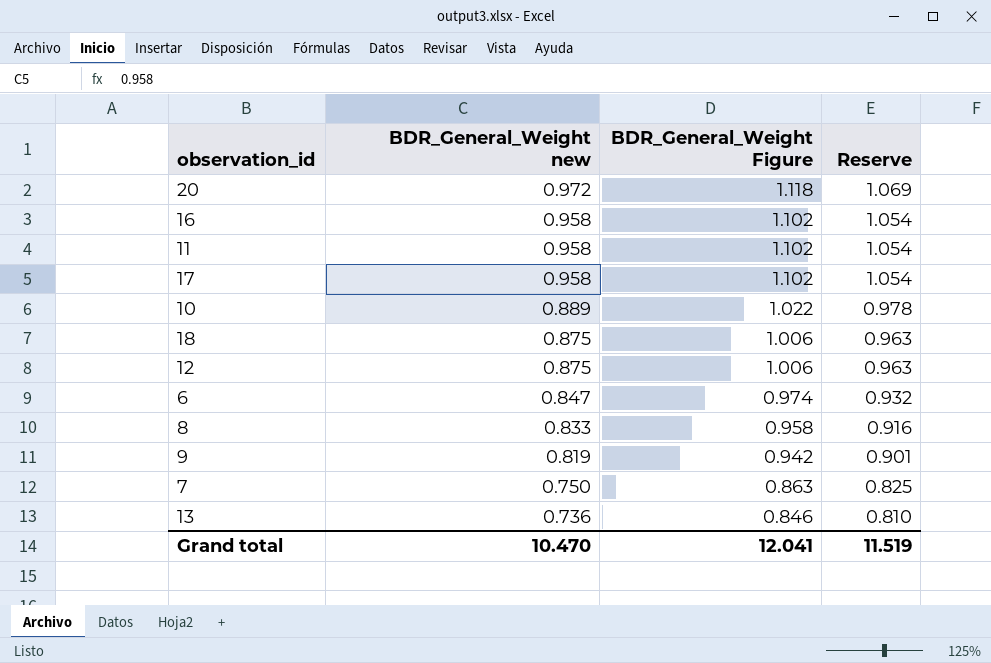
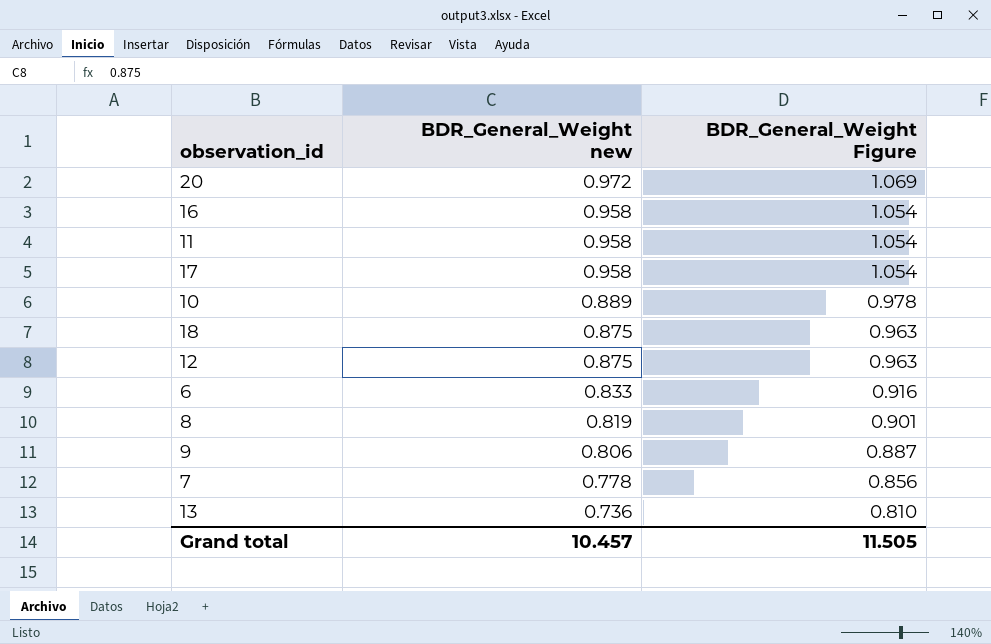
column Reserve | formula: [BDR_General_Weight new] * 1.1 -> none
column BDR_General_Weight Figure | formula: [BDR_General_Weight new] * 1.15 -> [BDR_General_Weight new] * 1.1
6 | BDR_General_Weight new: 0.847 -> 0.833
8 | BDR_General_Weight new: 0.833 -> 0.819
9 | BDR_General_Weight new: 0.819 -> 0.806
7 | BDR_General_Weight new: 0.750 -> 0.778
Grand total | BDR_General_Weight new: 10.470 -> 10.457
Grand total | BDR_General_Weight Figure: 12.041 -> 11.505

